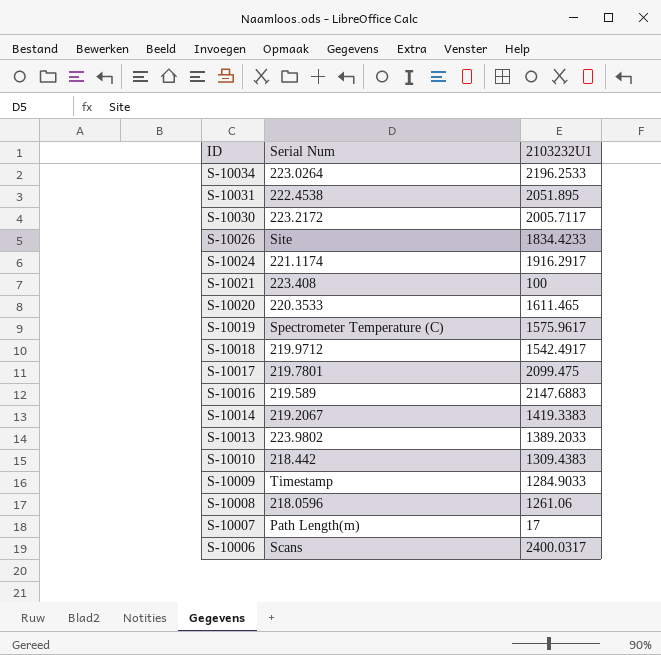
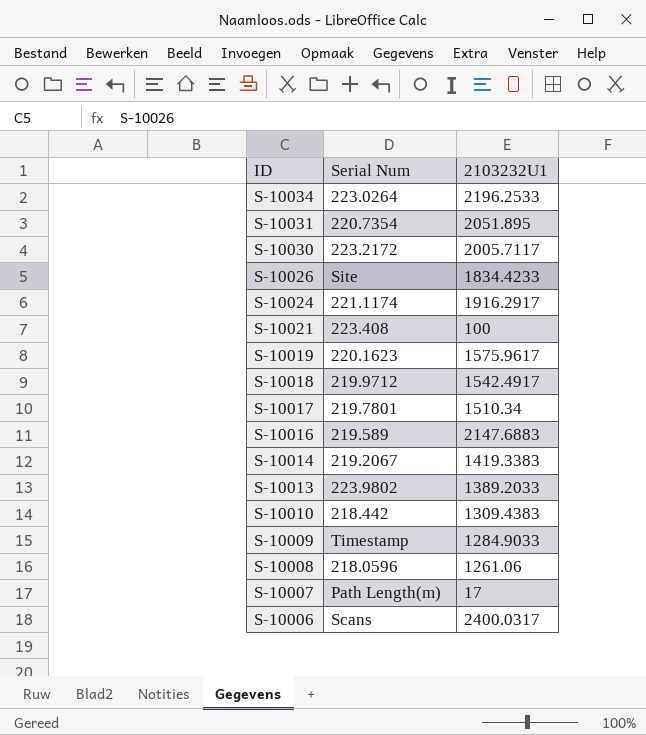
row S-10020: 220.3533 | 1611.465 -> none
S-10031 | Serial Num: 222.4538 -> 220.7354
S-10019 | Serial Num: Spectrometer Temperature (C) -> 220.1623
S-10017 | 2103232U1: 2099.475 -> 1510.34

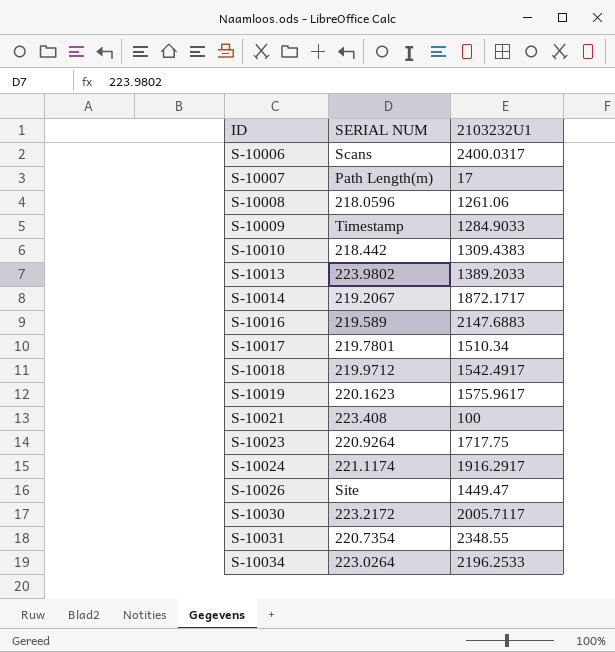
row order: ID descending -> ID ascending
column name: Serial Num -> SERIAL NUM
S-10014 | 2103232U1: 1419.3383 -> 1872.1717
row S-10023: none -> 220.9264 | 1717.75
S-10026 | 2103232U1: 1834.4233 -> 1449.47
S-10031 | 2103232U1: 2051.895 -> 2348.55

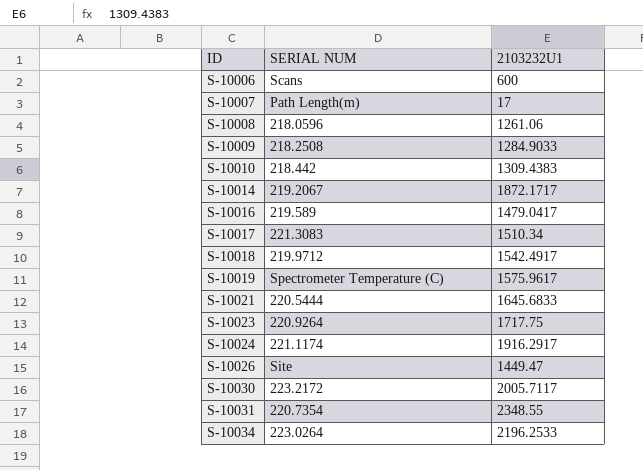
row S-10013: 223.9802 | 1389.2033 -> none
S-10006 | 2103232U1: 2400.0317 -> 600
S-10009 | SERIAL NUM: Timestamp -> 218.2508
S-10016 | 2103232U1: 2147.6883 -> 1479.0417
S-10017 | SERIAL NUM: 219.7801 -> 221.3083
S-10019 | SERIAL NUM: 220.1623 -> Spectrometer Temperature (C)
S-10021 | SERIAL NUM: 223.408 -> 220.5444
S-10021 | 2103232U1: 100 -> 1645.6833

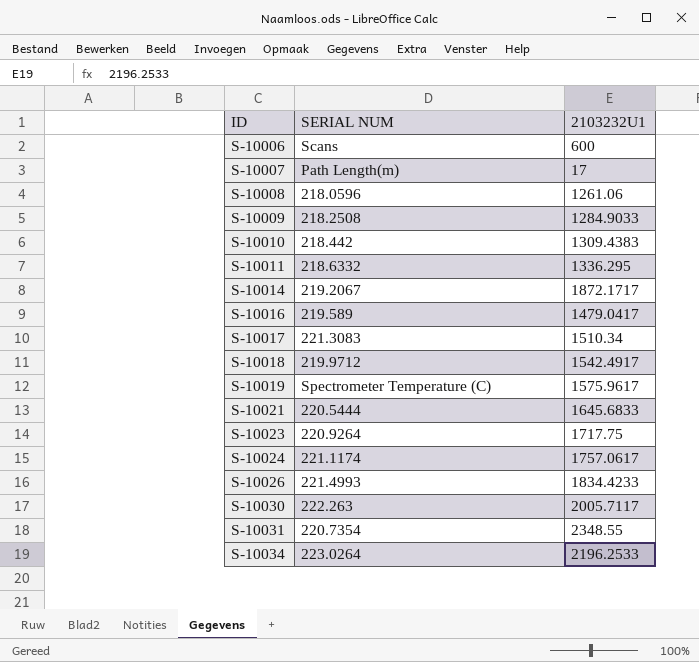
row S-10011: none -> 218.6332 | 1336.295
S-10024 | 2103232U1: 1916.2917 -> 1757.0617
S-10026 | SERIAL NUM: Site -> 221.4993
S-10026 | 2103232U1: 1449.47 -> 1834.4233
S-10030 | SERIAL NUM: 223.2172 -> 222.263

